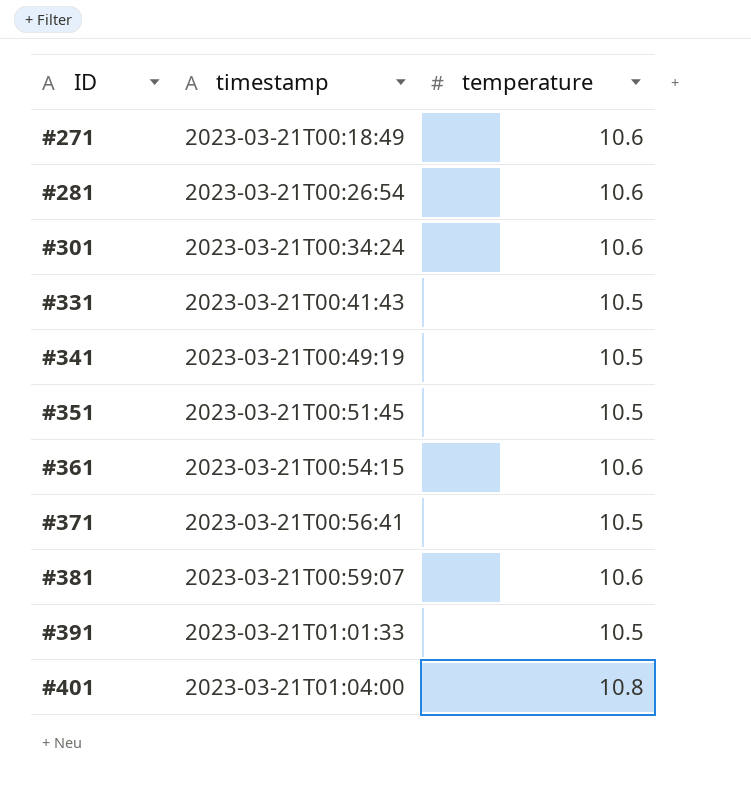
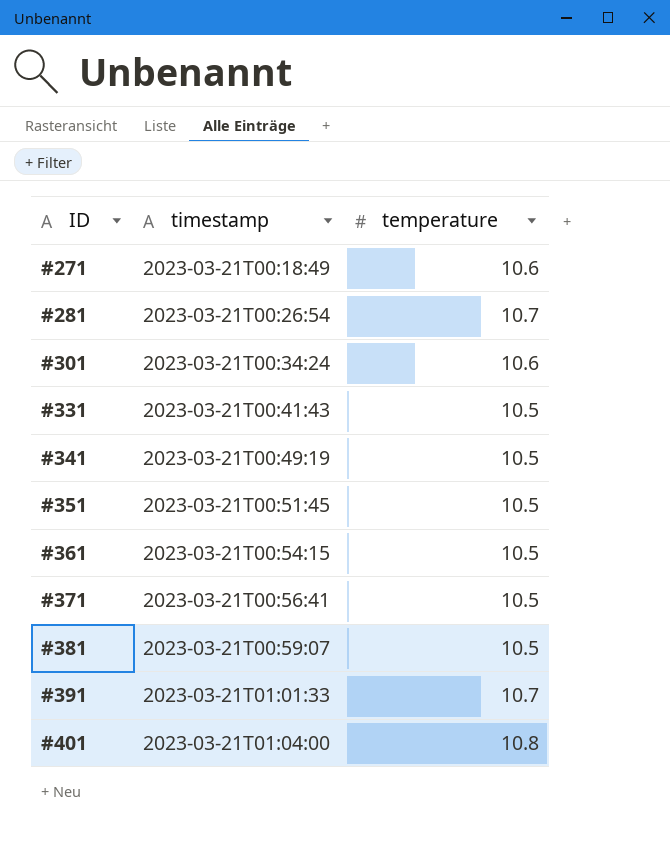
#281 | temperature: 10.6 -> 10.7
#361 | temperature: 10.6 -> 10.5
#381 | temperature: 10.6 -> 10.5
#391 | temperature: 10.5 -> 10.7

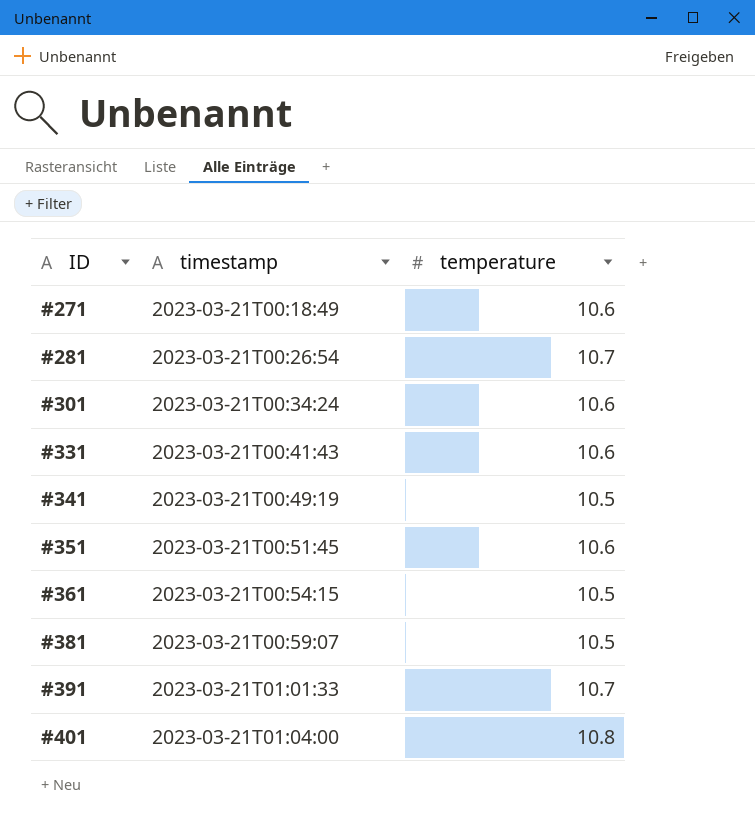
row #371: 2023-03-21T00:56:41 | 10.5 -> none
#331 | temperature: 10.5 -> 10.6
#351 | temperature: 10.5 -> 10.6

